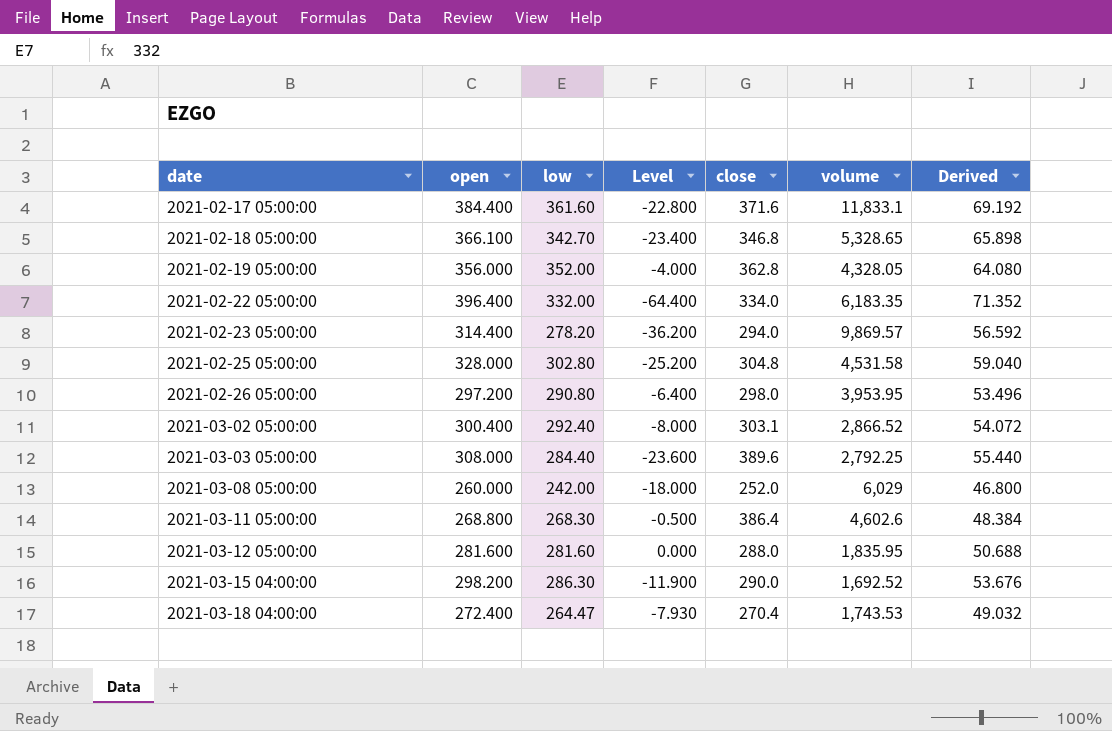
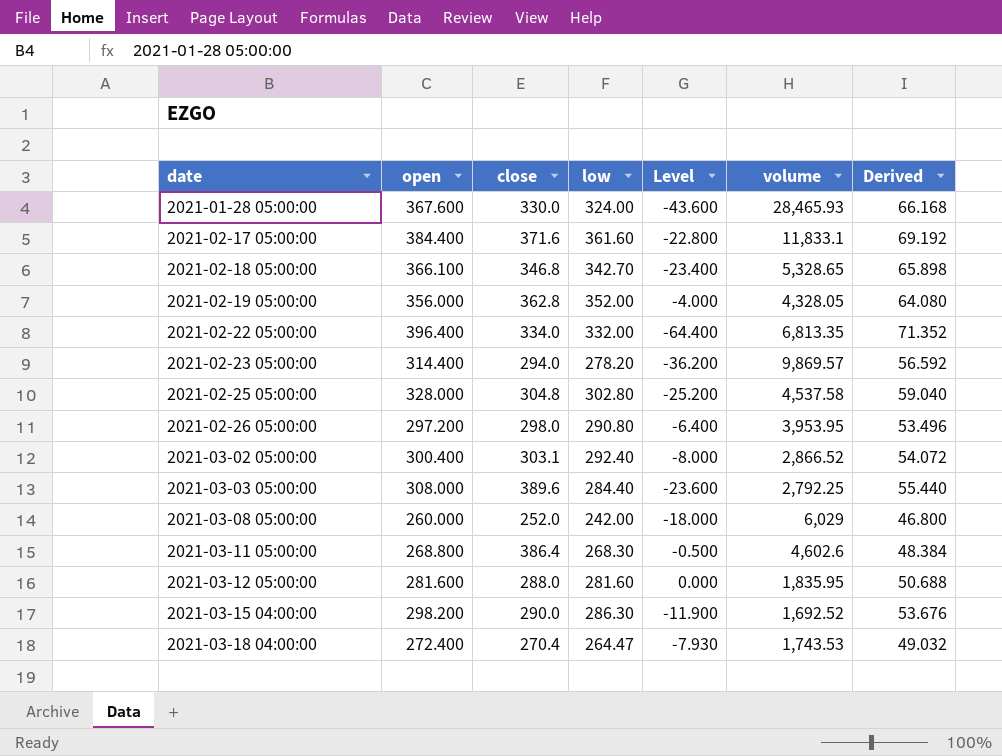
column close | position: 5 -> 3
row 2021-01-28 05:00:00: none -> 367.600 | 330.0 | 324.00 | -43.600 | 28,465.93 | 66.168
2021-02-22 05:00:00 | volume: 6,183.35 -> 6,813.35
2021-02-25 05:00:00 | volume: 4,531.58 -> 4,537.58

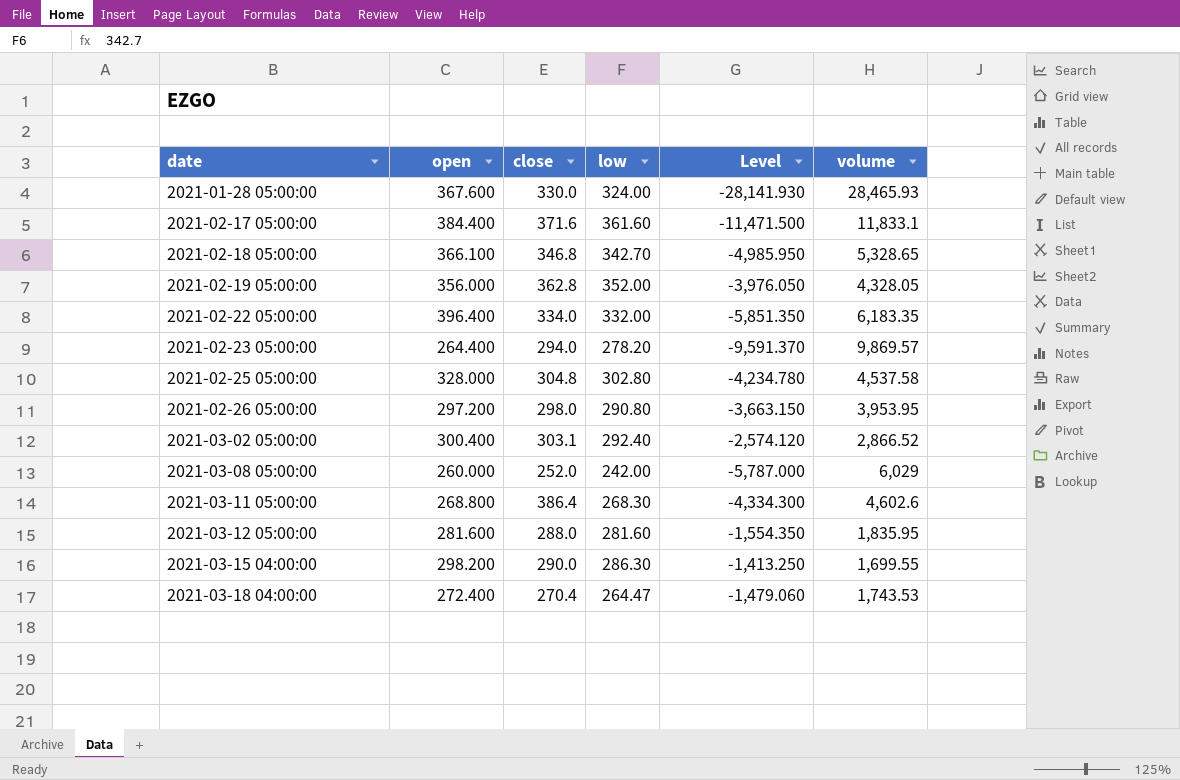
column Derived | formula: [open] * 0.18 -> none
column Level | formula: [low] - [open] -> [low] - [volume]
row 2021-03-03 05:00:00: 308.000 | 389.6 | 284.40 | -23.600 | 2,792.25 | 55.440 -> none
2021-02-22 05:00:00 | volume: 6,813.35 -> 6,183.35
2021-02-23 05:00:00 | open: 314.400 -> 264.400
2021-03-15 04:00:00 | volume: 1,692.52 -> 1,699.55

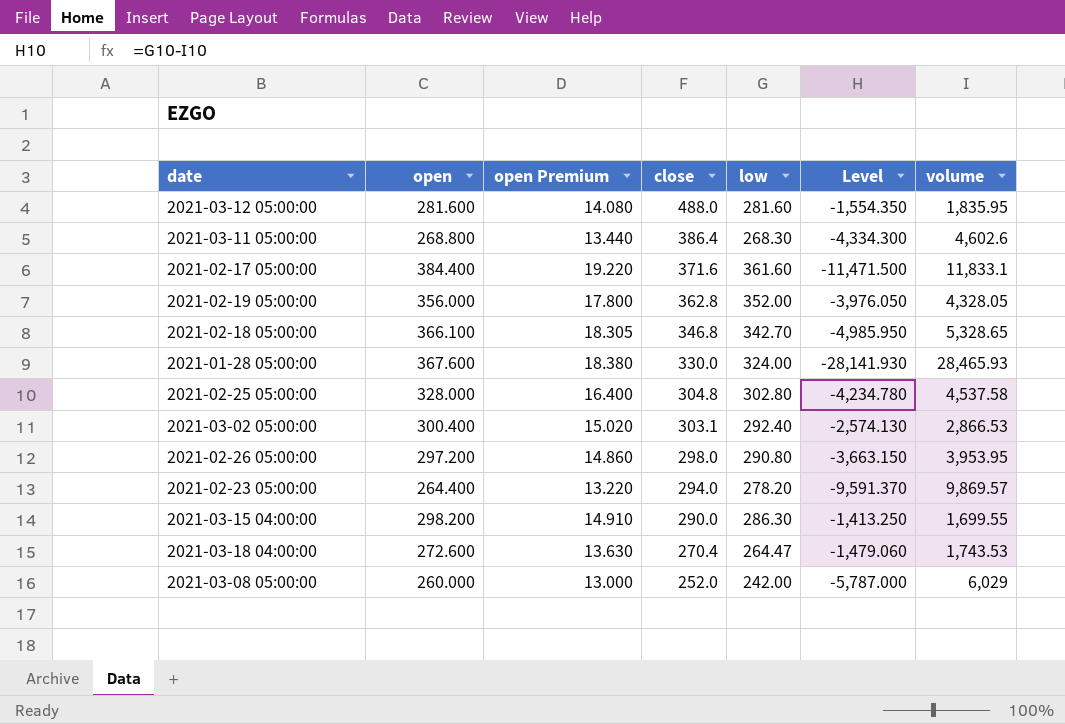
row order: date ascending -> close descending
column open Premium | formula: none -> [open] * 0.05
row 2021-02-22 05:00:00: 396.400 | 334.0 | 332.00 | -5,851.350 | 6,183.35 -> none
2021-03-12 05:00:00 | close: 288.0 -> 488.0
2021-03-02 05:00:00 | Level: -2,574.120 -> -2,574.130
2021-03-02 05:00:00 | volume: 2,866.52 -> 2,866.53
2021-03-18 04:00:00 | open: 272.400 -> 272.600

